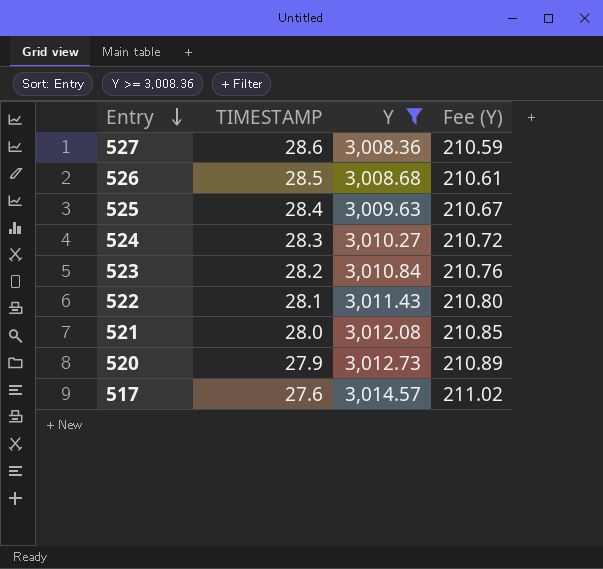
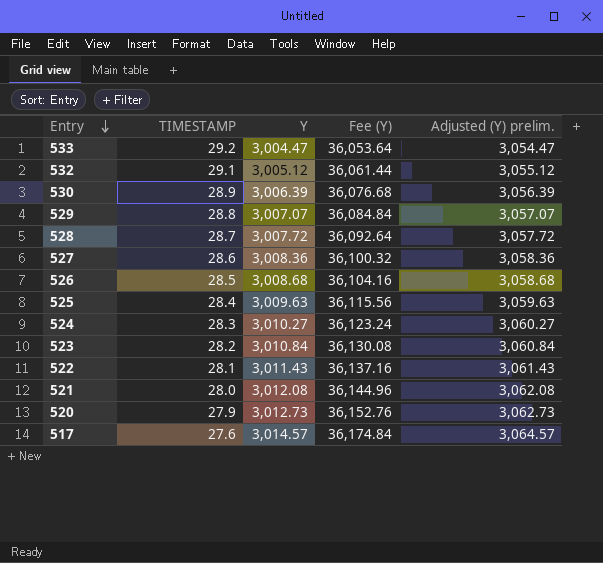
filter: Y >= 3,008.36 -> none
column Fee (Y) | formula: [Y] * 0.07 -> [Y] * 12
column Adjusted (Y) prelim. | formula: none -> [Y] + 50

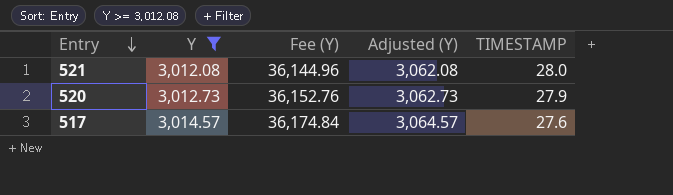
filter: none -> Y >= 3,012.08
column name: Adjusted (Y) prelim. -> Adjusted (Y)
column TIMESTAMP | position: 2 -> 5

